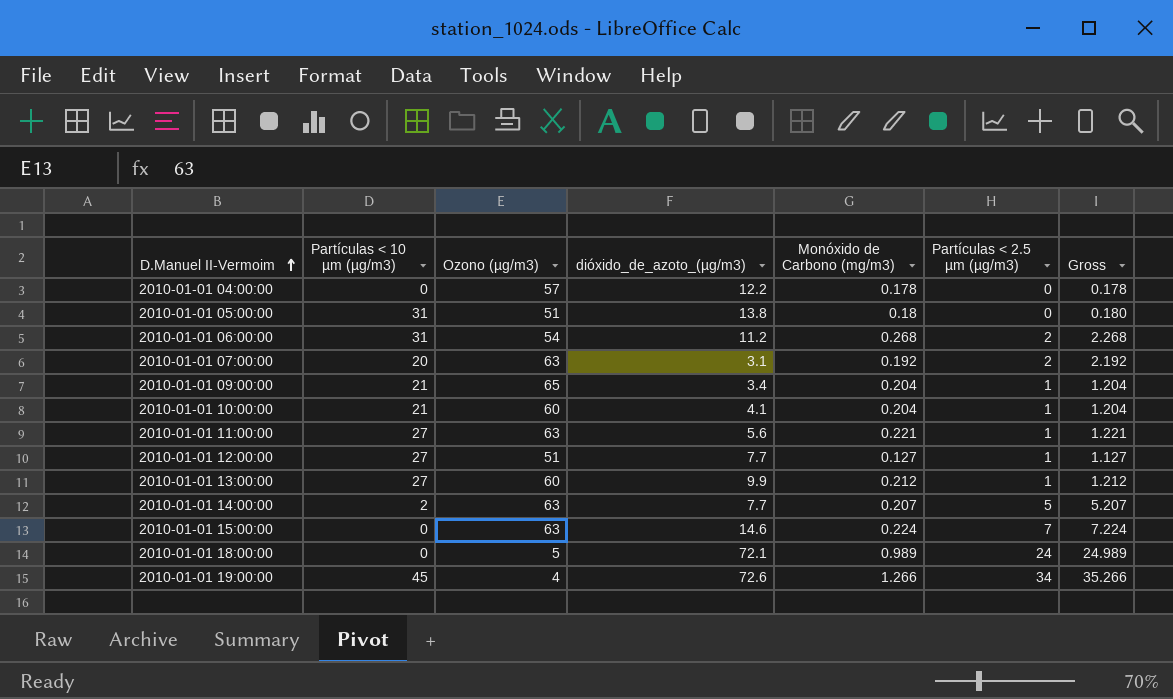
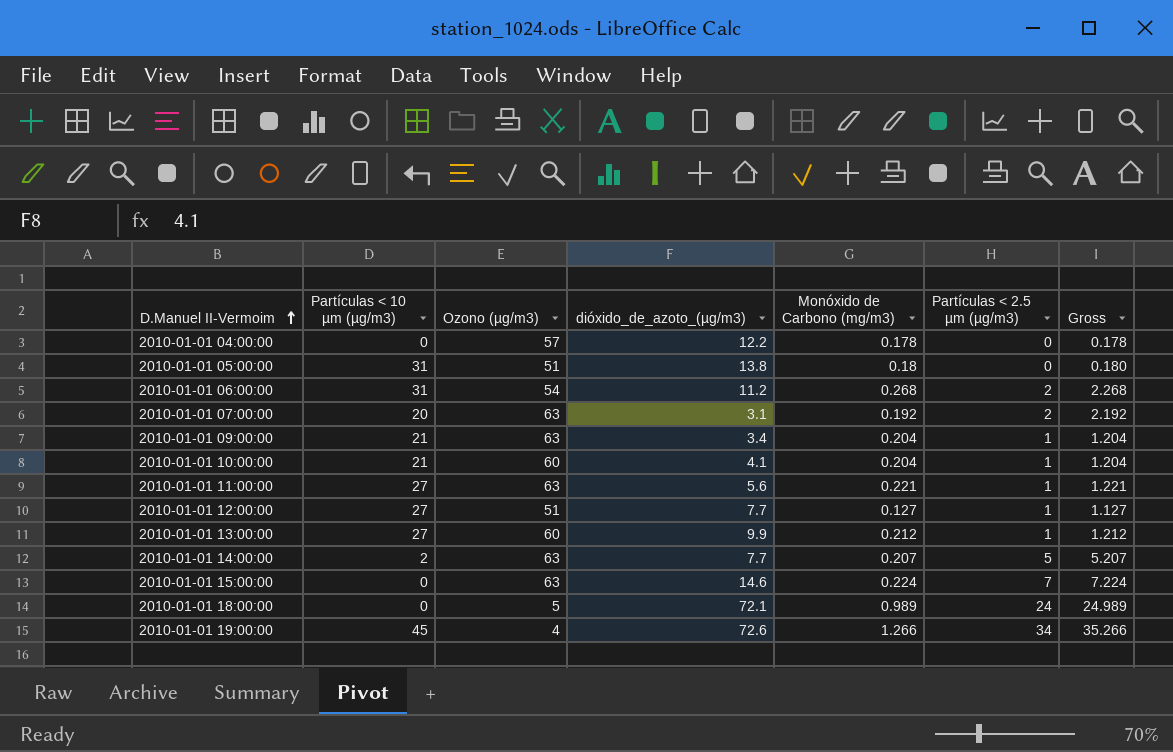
2010-01-01 09:00:00 | Ozono (µg/m3): 65 -> 63

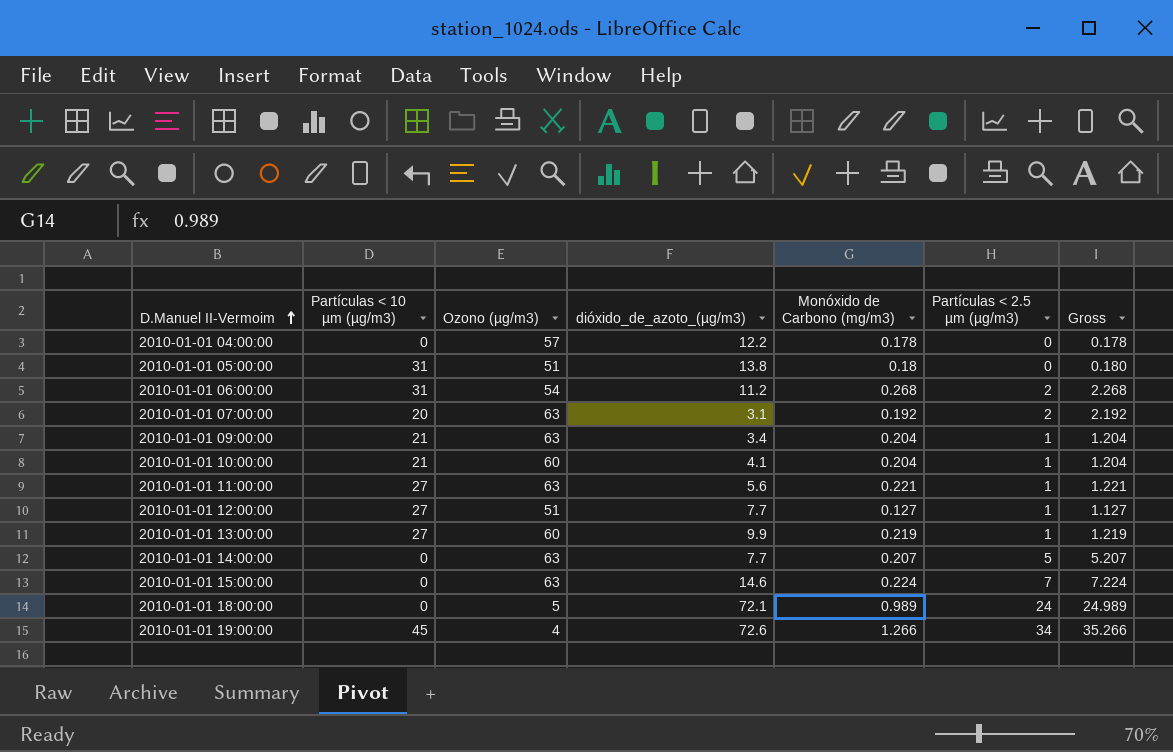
2010-01-01 13:00:00 | Monóxido de Carbono (mg/m3): 0.212 -> 0.219
2010-01-01 13:00:00 | Gross: 1.212 -> 1.219
2010-01-01 14:00:00 | Partículas < 10 µm (µg/m3): 2 -> 0

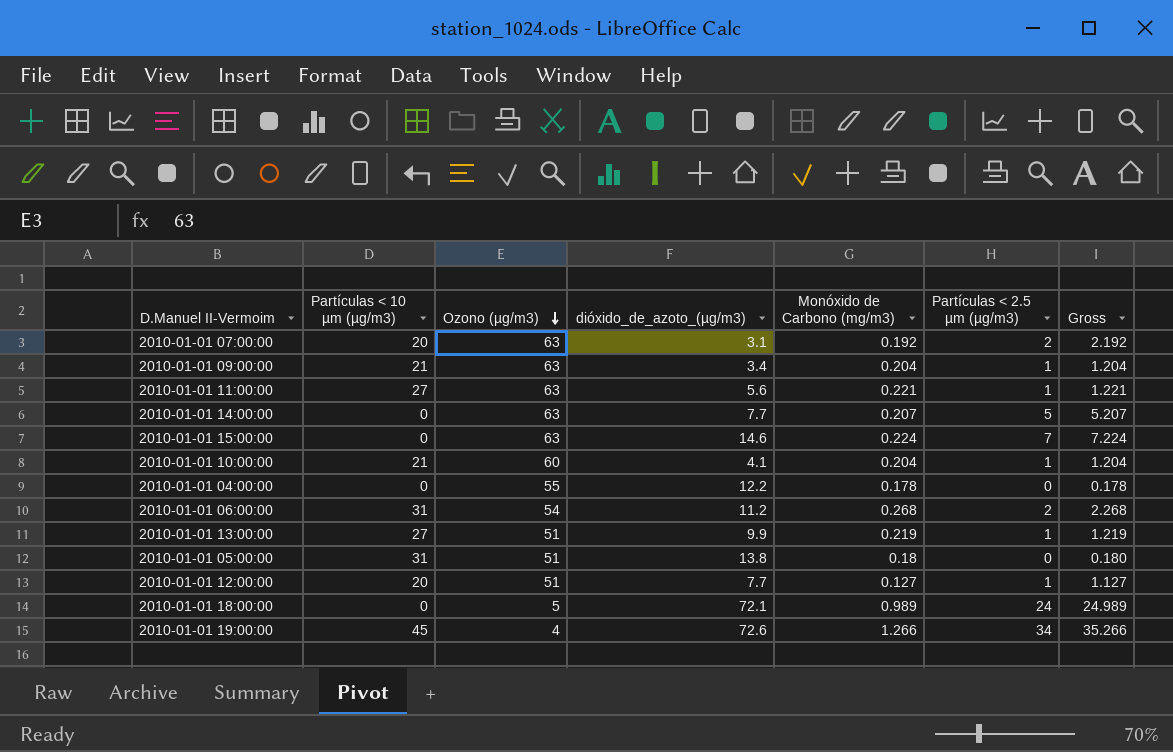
row order: D.Manuel II-Vermoim ascending -> Ozono (µg/m3) descending
2010-01-01 04:00:00 | Ozono (µg/m3): 57 -> 55
2010-01-01 13:00:00 | Ozono (µg/m3): 60 -> 51
2010-01-01 12:00:00 | Partículas < 10 µm (µg/m3): 27 -> 20

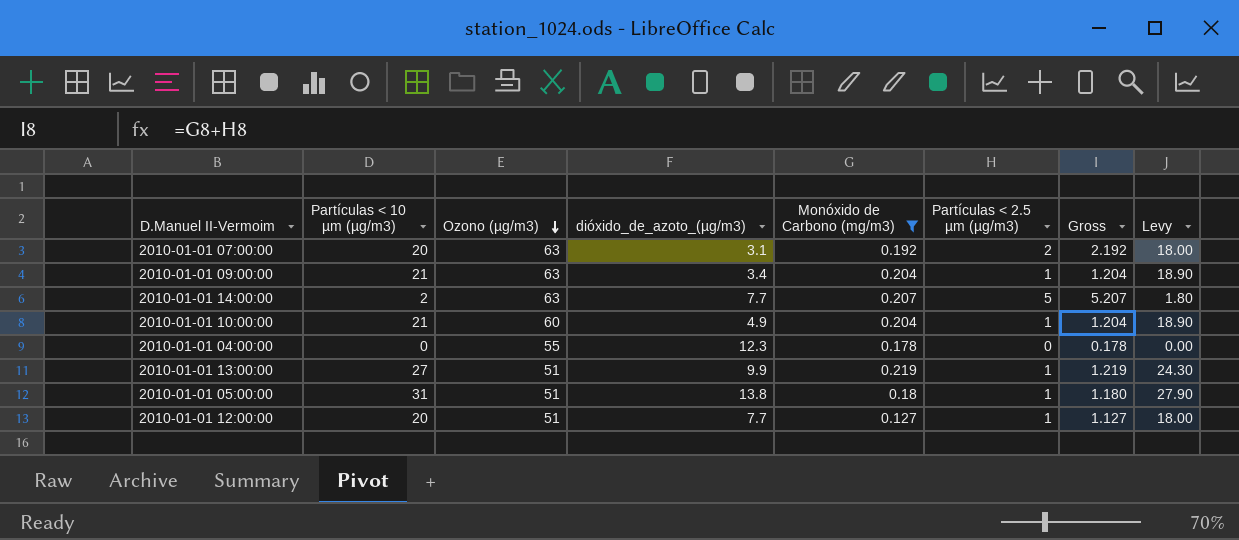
filter: none -> Monóxido de Carbono (mg/m3) <= 0.219
column Levy | formula: none -> [Partículas < 10 µm (µg/m3)] * 0.9
2010-01-01 14:00:00 | Partículas < 10 µm (µg/m3): 0 -> 2
2010-01-01 10:00:00 | dióxido_de_azoto_(µg/m3): 4.1 -> 4.9
2010-01-01 04:00:00 | dióxido_de_azoto_(µg/m3): 12.2 -> 12.3
2010-01-01 05:00:00 | Partículas < 2.5 µm (µg/m3): 0 -> 1
2010-01-01 05:00:00 | Gross: 0.180 -> 1.180

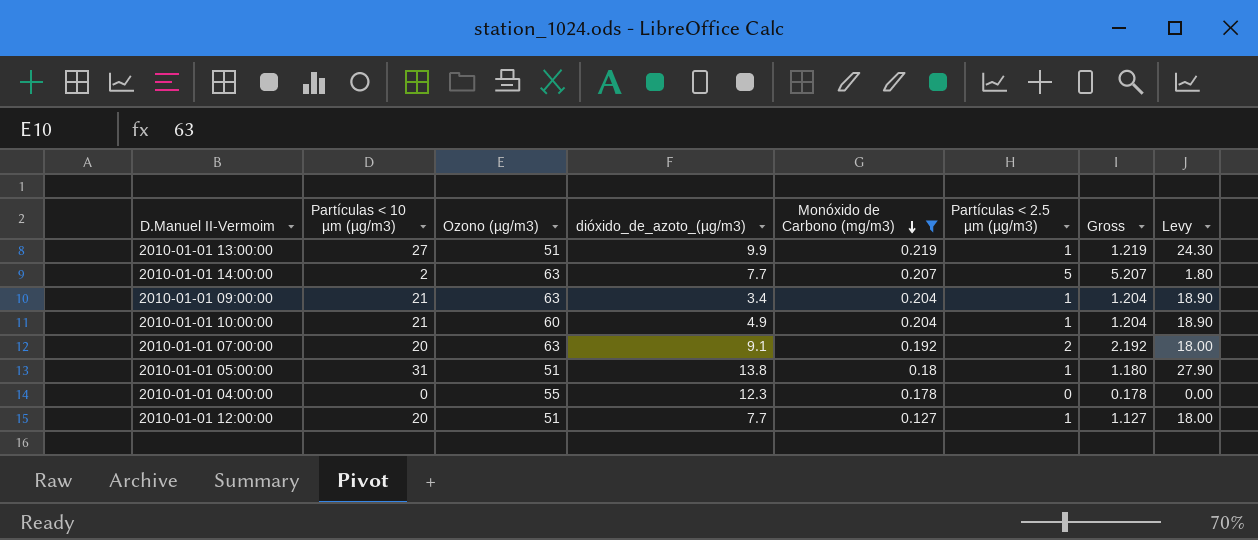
row order: Ozono (µg/m3) descending -> Monóxido de Carbono (mg/m3) descending
2010-01-01 07:00:00 | dióxido_de_azoto_(µg/m3): 3.1 -> 9.1

